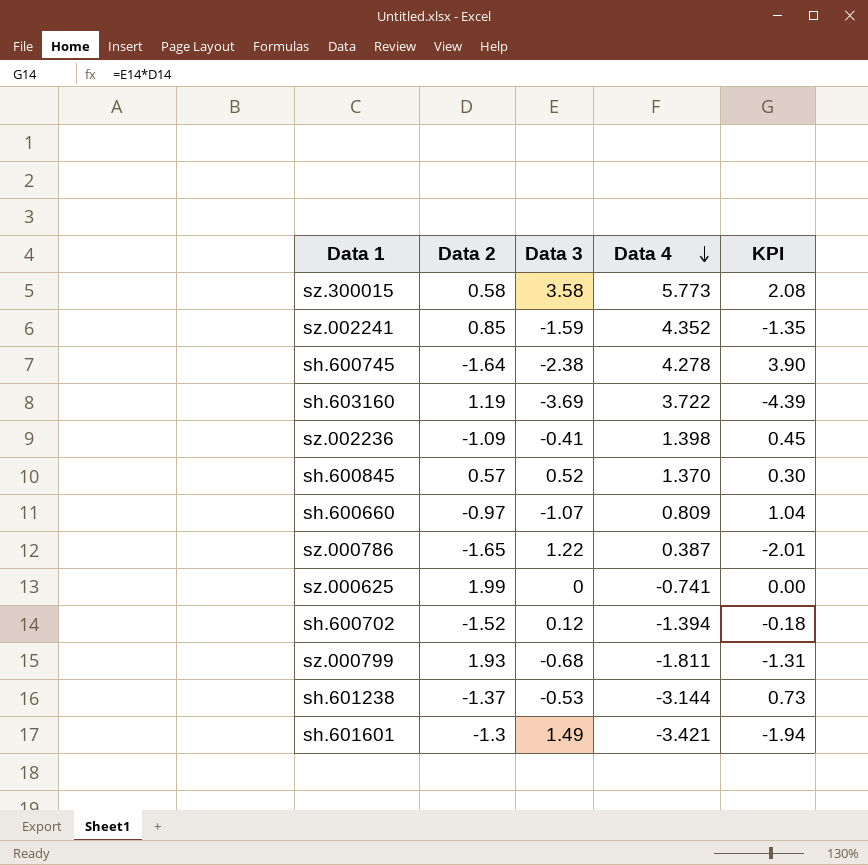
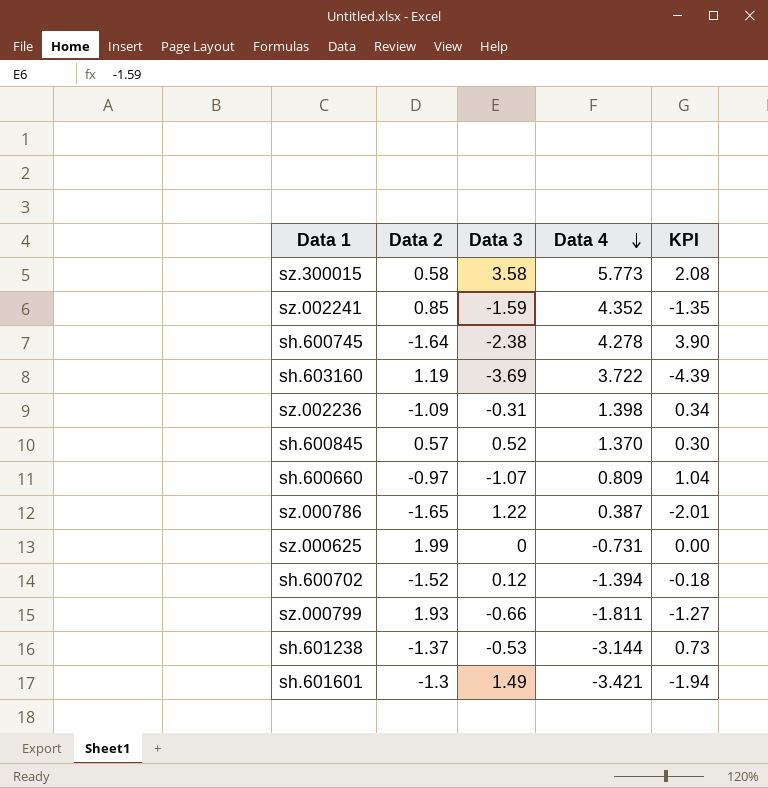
sz.002236 | Data 3: -0.41 -> -0.31
sz.002236 | KPI: 0.45 -> 0.34
sz.000625 | Data 4: -0.741 -> -0.731
sz.000799 | Data 3: -0.68 -> -0.66
sz.000799 | KPI: -1.31 -> -1.27

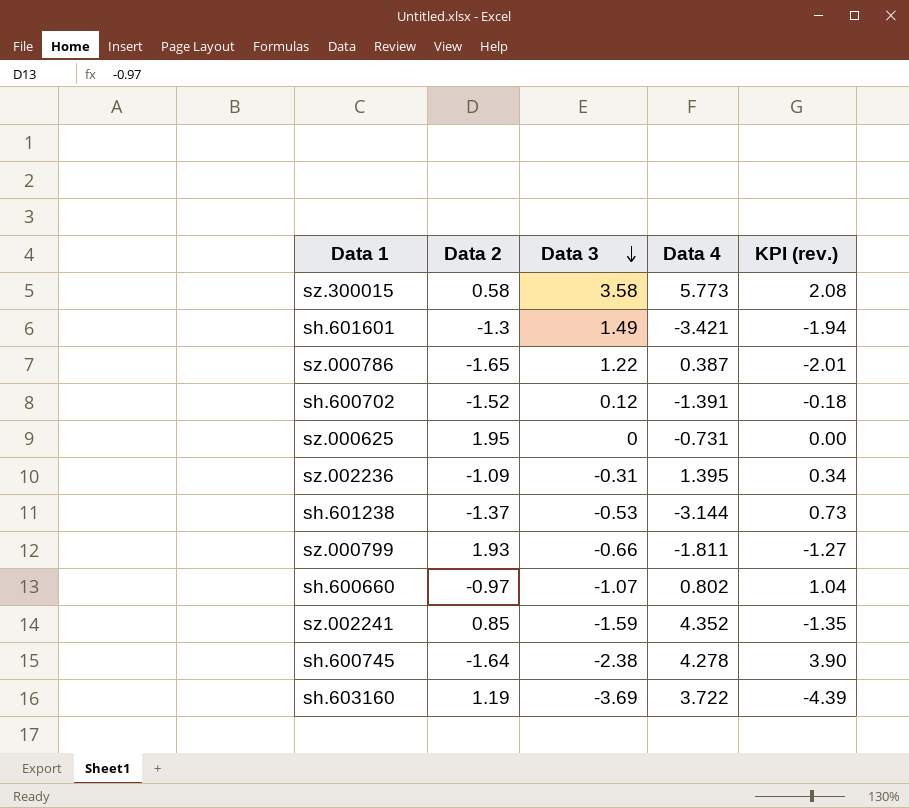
row order: Data 4 descending -> Data 3 descending
column name: KPI -> KPI (rev.)
row sh.600845: 0.57 | 0.52 | 1.370 | 0.30 -> none
sh.600702 | Data 4: -1.394 -> -1.391
sz.000625 | Data 2: 1.99 -> 1.95
sz.002236 | Data 4: 1.398 -> 1.395
sh.600660 | Data 4: 0.809 -> 0.802

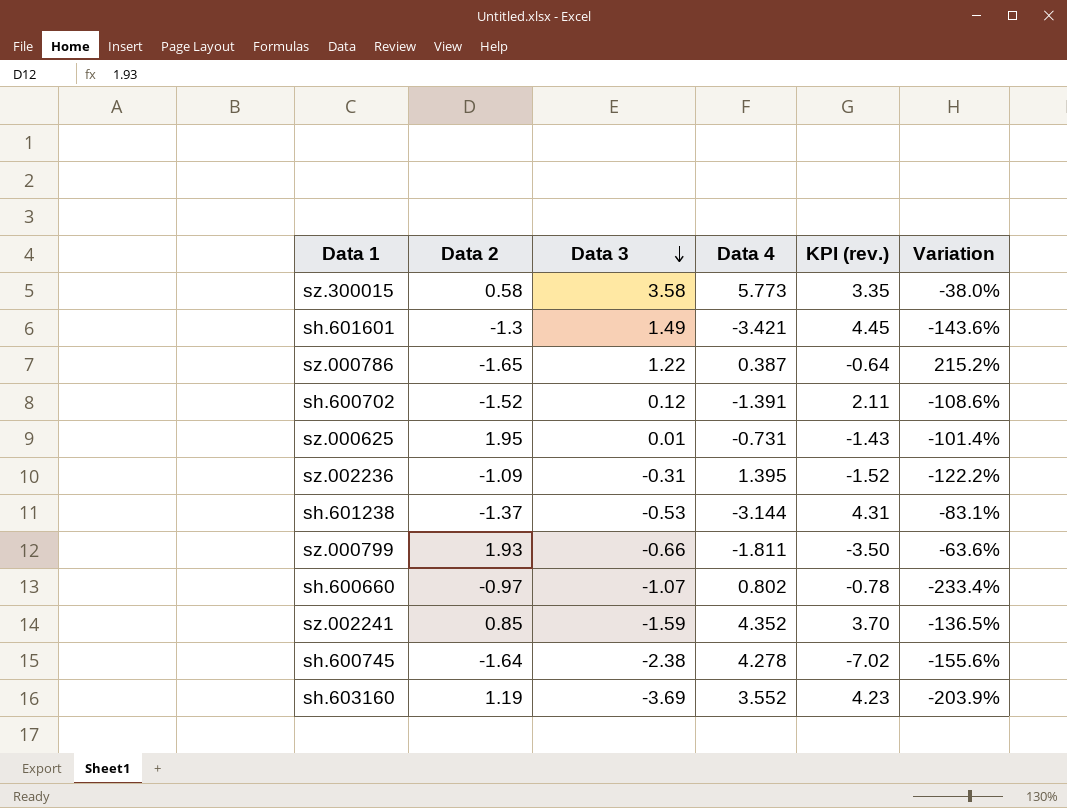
column KPI (rev.) | formula: [Data 2] * [Data 3] -> [Data 2] * [Data 4]
column Variation | formula: none -> ([Data 3] - [Data 4]) / [Data 4]
sz.000625 | Data 3: 0 -> 0.01
sh.603160 | Data 4: 3.722 -> 3.552

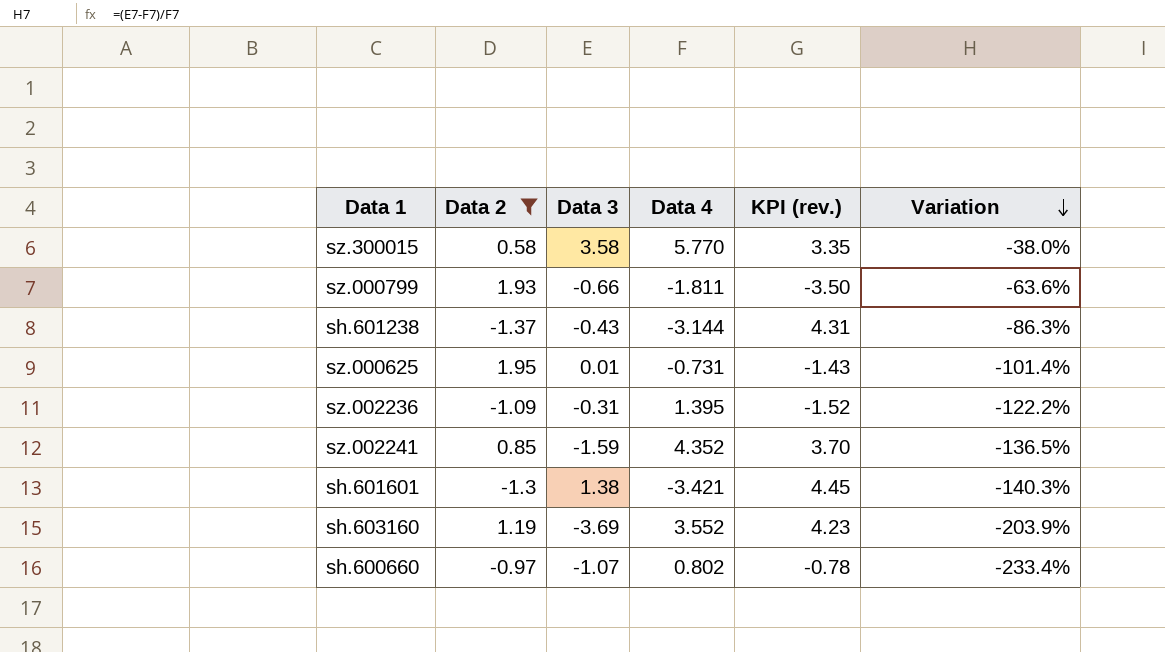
filter: none -> Data 2 >= -1.37
row order: Data 3 descending -> Variation descending
sz.300015 | Data 4: 5.773 -> 5.770
sh.601238 | Data 3: -0.53 -> -0.43
sh.601238 | Variation: -83.1% -> -86.3%
sh.601601 | Data 3: 1.49 -> 1.38
sh.601601 | Variation: -143.6% -> -140.3%

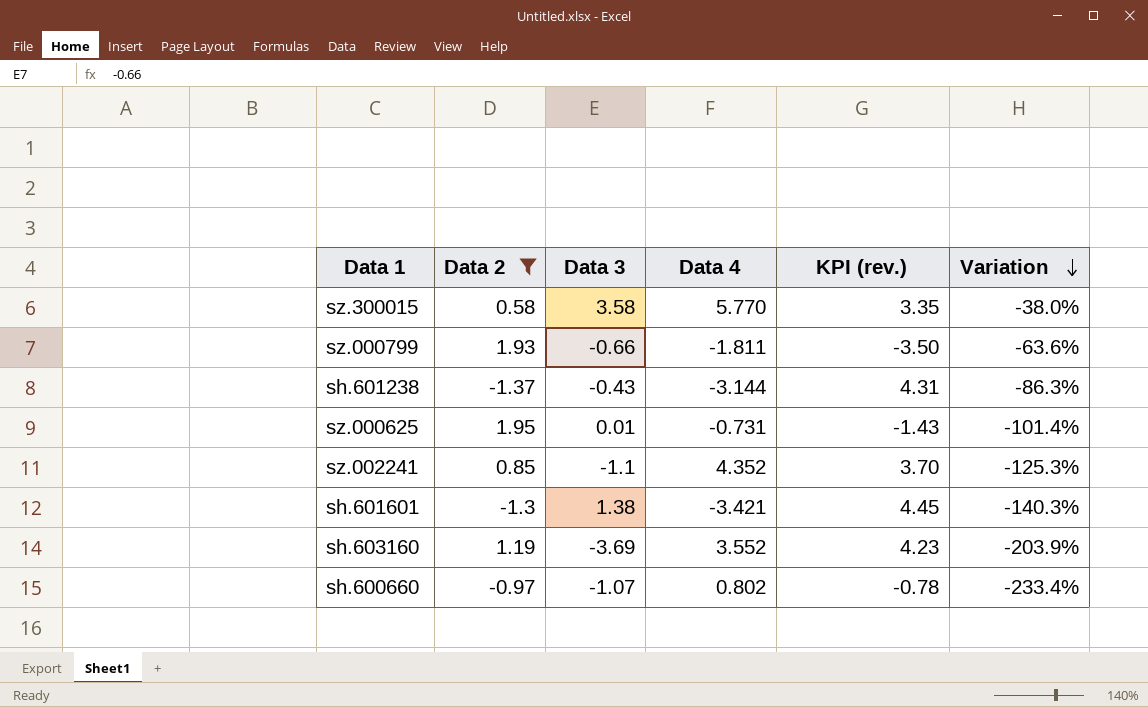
row sz.002236: -1.09 | -0.31 | 1.395 | -1.52 | -122.2% -> none
sz.002241 | Data 3: -1.59 -> -1.1
sz.002241 | Variation: -136.5% -> -125.3%

